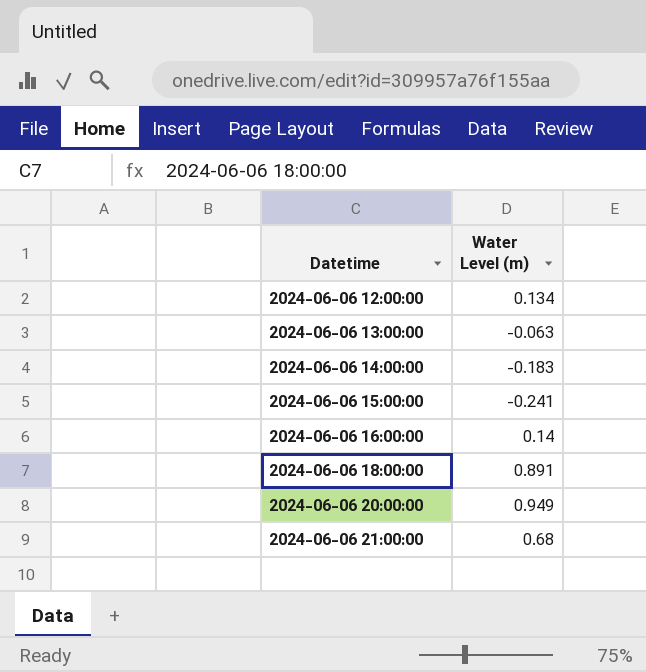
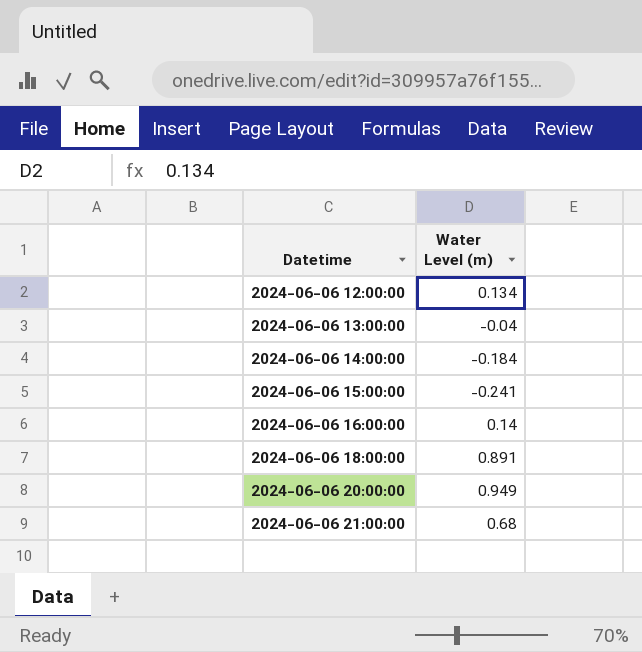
2024-06-06 13:00:00 | Water Level (m): -0.063 -> -0.04
2024-06-06 14:00:00 | Water Level (m): -0.183 -> -0.184

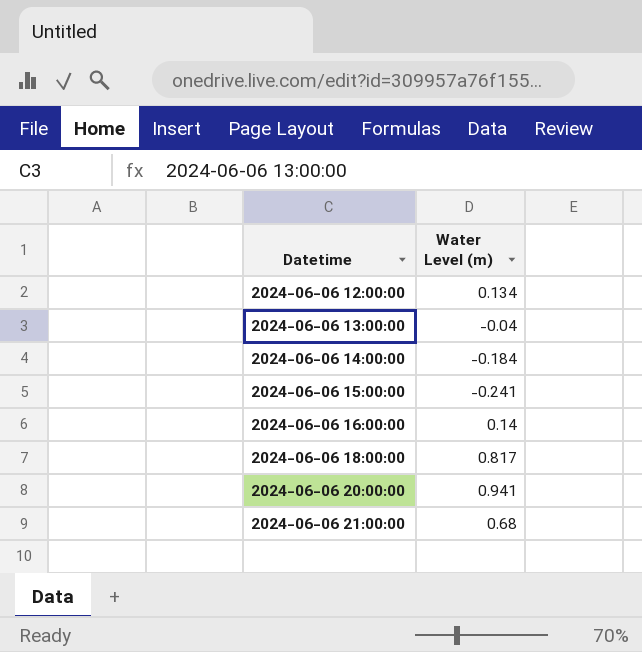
2024-06-06 18:00:00 | Water Level (m): 0.891 -> 0.817
2024-06-06 20:00:00 | Water Level (m): 0.949 -> 0.941

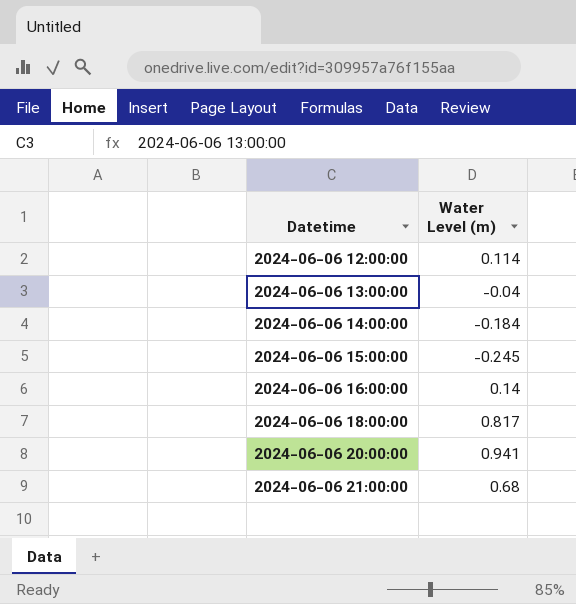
2024-06-06 12:00:00 | Water Level (m): 0.134 -> 0.114
2024-06-06 15:00:00 | Water Level (m): -0.241 -> -0.245

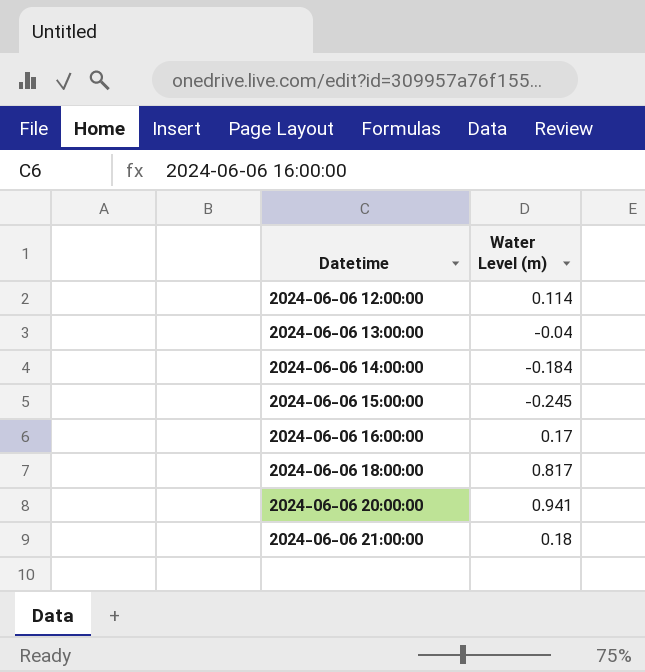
2024-06-06 16:00:00 | Water Level (m): 0.14 -> 0.17
2024-06-06 21:00:00 | Water Level (m): 0.68 -> 0.18

